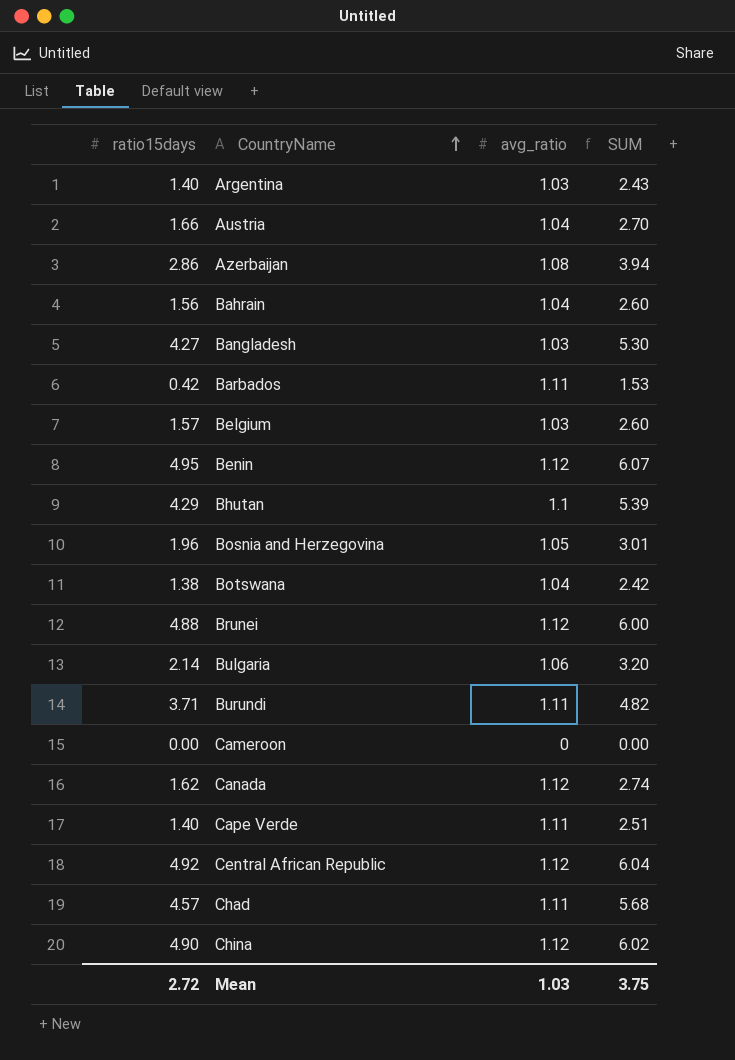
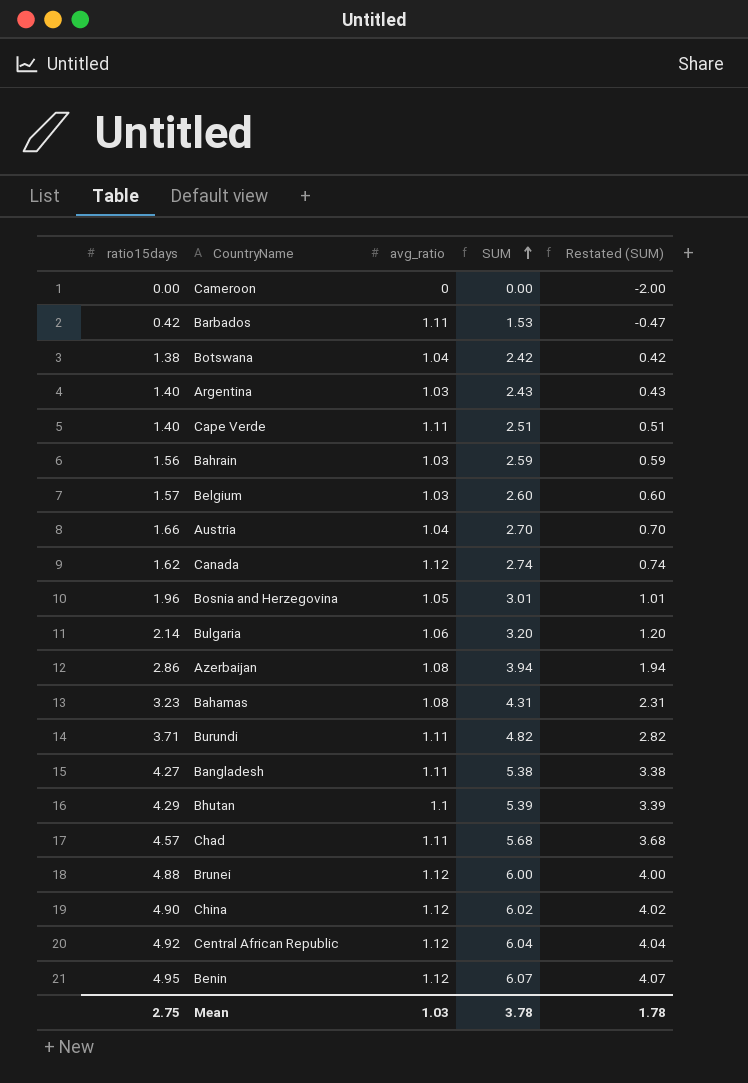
row order: CountryName ascending -> SUM ascending
column Restated (SUM) | formula: none -> [SUM] - 2
Bahrain | avg_ratio: 1.04 -> 1.03
Bahrain | SUM: 2.60 -> 2.59
row Bahamas: none -> 3.23 | 1.08 | 4.31 | 2.31
Bangladesh | avg_ratio: 1.03 -> 1.11
Bangladesh | SUM: 5.30 -> 5.38
Mean | ratio15days: 2.72 -> 2.75
Mean | SUM: 3.75 -> 3.78

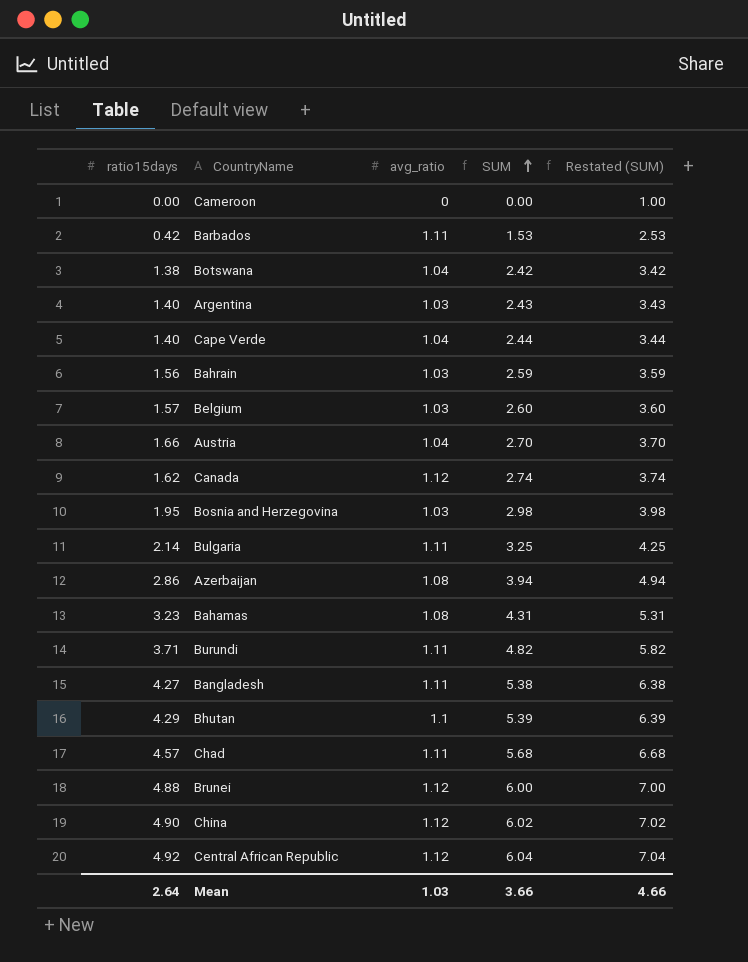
column Restated (SUM) | formula: [SUM] - 2 -> [SUM] + 1
row Benin: 4.95 | 1.12 | 6.07 | 4.07 -> none
Cape Verde | avg_ratio: 1.11 -> 1.04
Cape Verde | SUM: 2.51 -> 2.44
Bosnia and Herzegovina | ratio15days: 1.96 -> 1.95
Bosnia and Herzegovina | avg_ratio: 1.05 -> 1.03
Bosnia and Herzegovina | SUM: 3.01 -> 2.98
Bulgaria | avg_ratio: 1.06 -> 1.11
Bulgaria | SUM: 3.20 -> 3.25
Mean | ratio15days: 2.75 -> 2.64
Mean | SUM: 3.78 -> 3.66
Mean | Restated (SUM): 1.78 -> 4.66

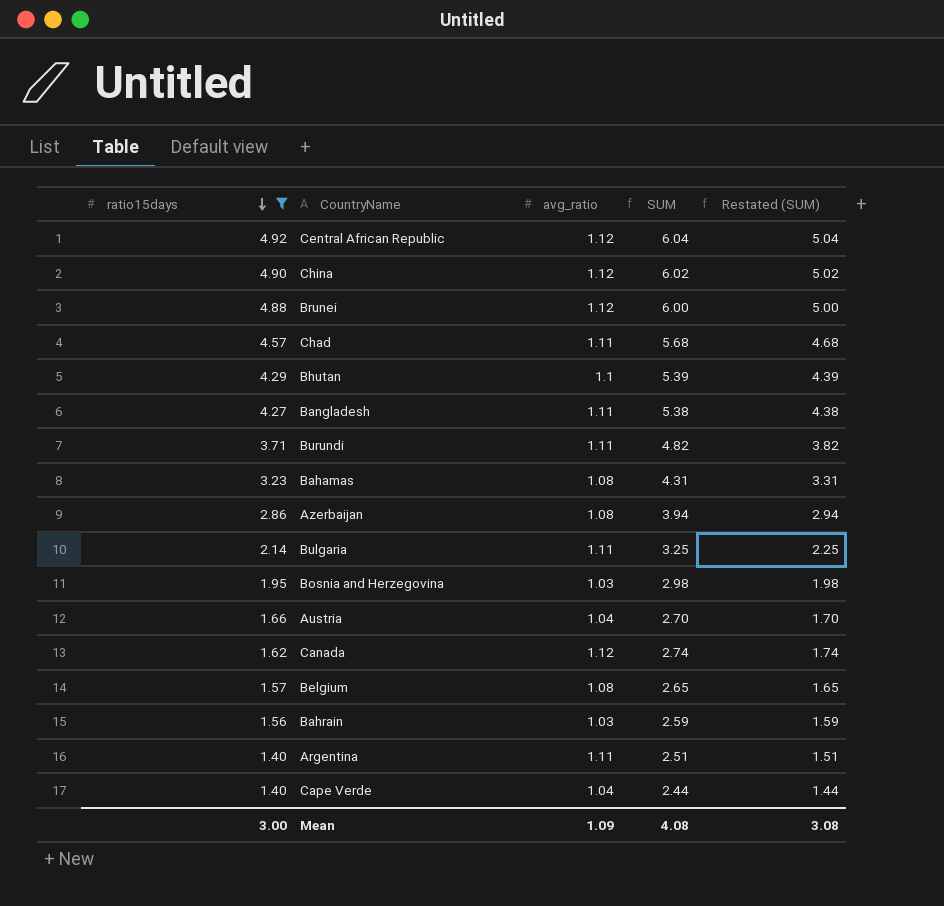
filter: none -> ratio15days >= 1.40
row order: SUM ascending -> ratio15days descending
column Restated (SUM) | formula: [SUM] + 1 -> [SUM] - 1
Belgium | avg_ratio: 1.03 -> 1.08
Belgium | SUM: 2.60 -> 2.65
Argentina | avg_ratio: 1.03 -> 1.11
Argentina | SUM: 2.43 -> 2.51
Mean | ratio15days: 2.64 -> 3.00
Mean | avg_ratio: 1.03 -> 1.09
Mean | SUM: 3.66 -> 4.08
Mean | Restated (SUM): 4.66 -> 3.08

